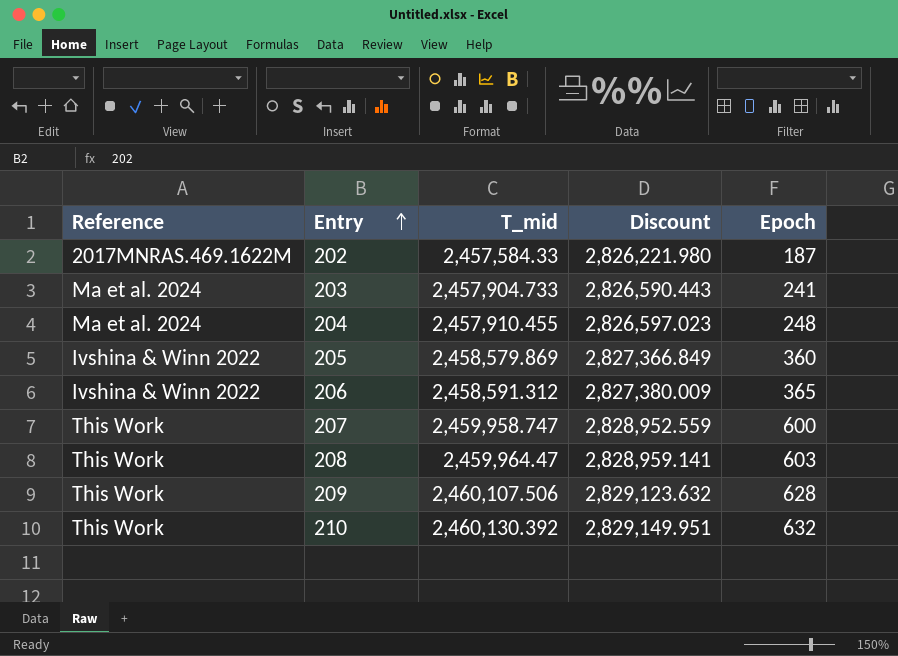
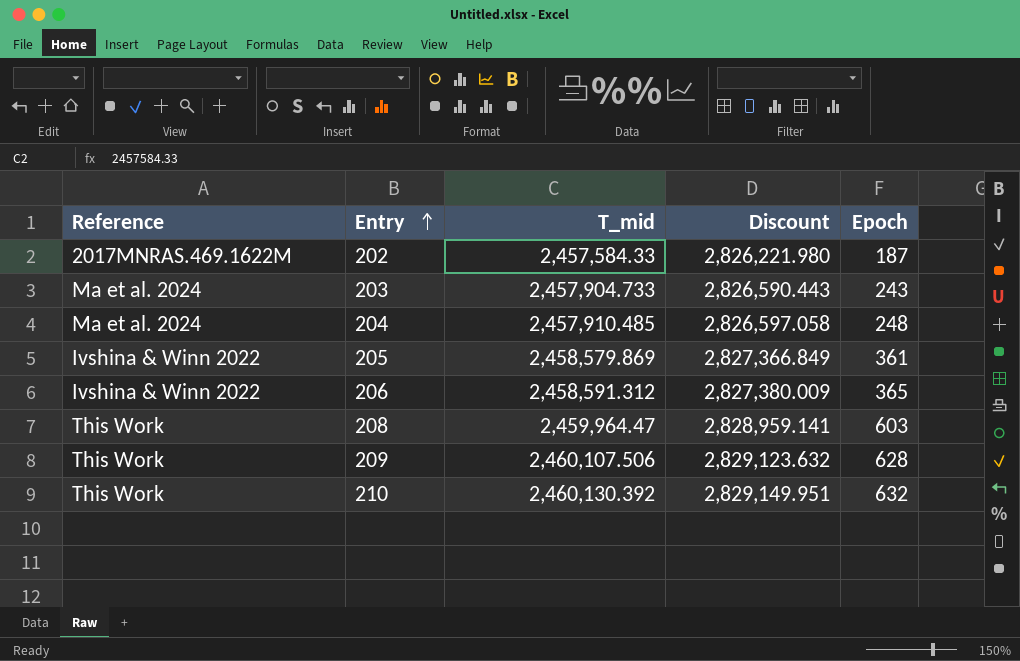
row 207: This Work | 2,459,958.747 | 2,828,952.559 | 600 -> none
203 | Epoch: 241 -> 243
204 | T_mid: 2,457,910.455 -> 2,457,910.485
204 | Discount: 2,826,597.023 -> 2,826,597.058
205 | Epoch: 360 -> 361

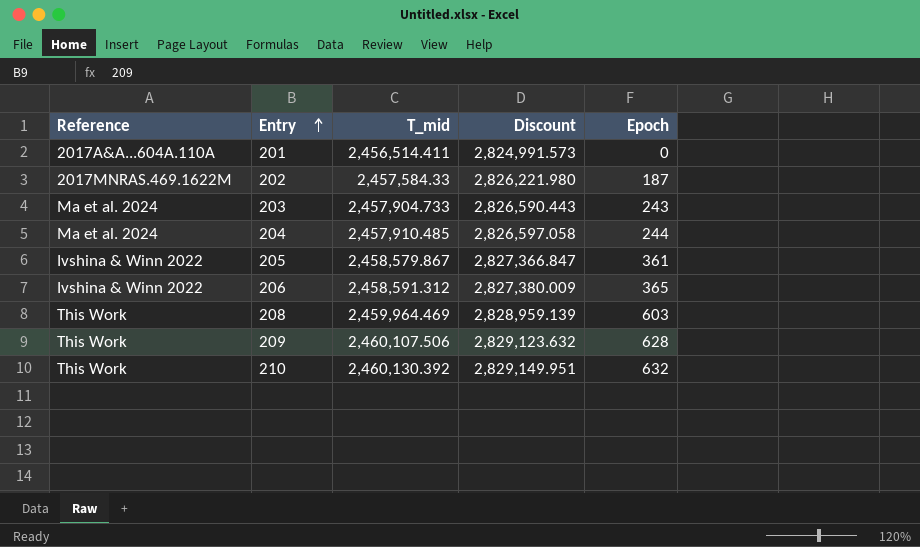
row 201: none -> 2017A&A...604A.110A | 2,456,514.411 | 2,824,991.573 | 0
204 | Epoch: 248 -> 244
205 | T_mid: 2,458,579.869 -> 2,458,579.867
205 | Discount: 2,827,366.849 -> 2,827,366.847
208 | T_mid: 2,459,964.47 -> 2,459,964.469
208 | Discount: 2,828,959.141 -> 2,828,959.139

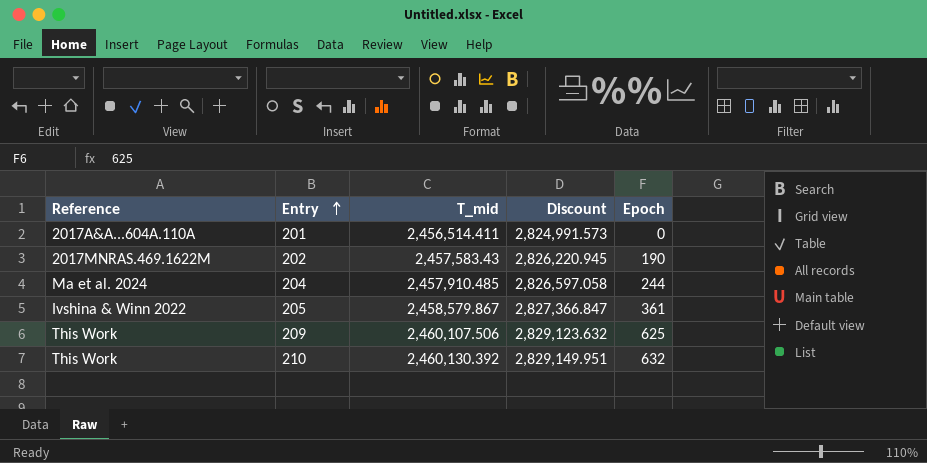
row 203: Ma et al. 2024 | 2,457,904.733 | 2,826,590.443 | 243 -> none
row 206: Ivshina & Winn 2022 | 2,458,591.312 | 2,827,380.009 | 365 -> none
row 208: This Work | 2,459,964.469 | 2,828,959.139 | 603 -> none
202 | T_mid: 2,457,584.33 -> 2,457,583.43
202 | Discount: 2,826,221.980 -> 2,826,220.945
202 | Epoch: 187 -> 190
209 | Epoch: 628 -> 625

